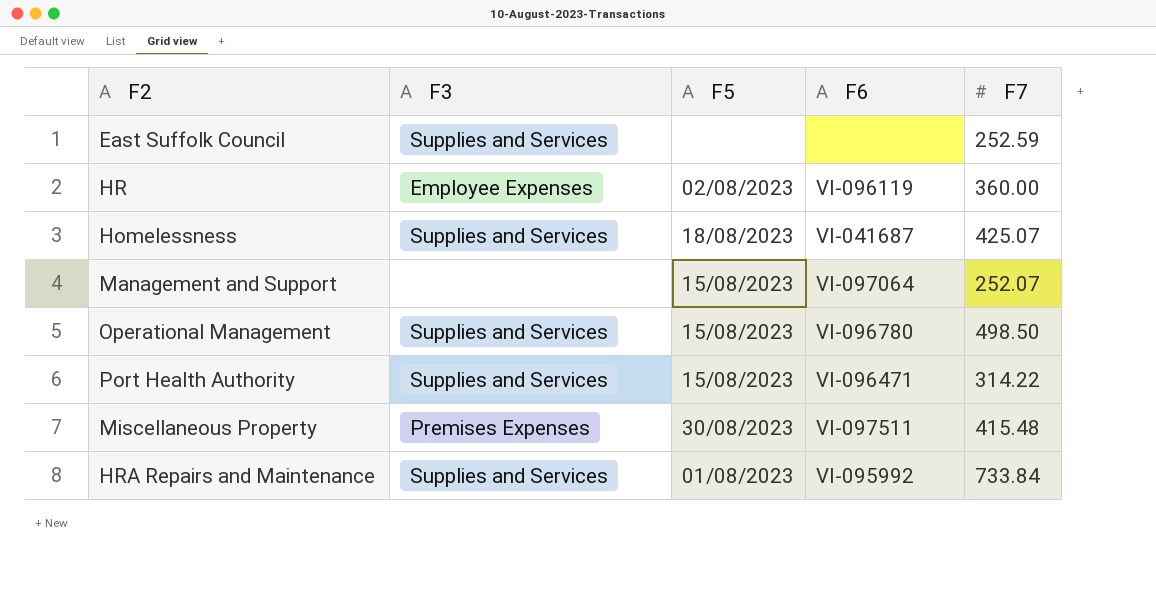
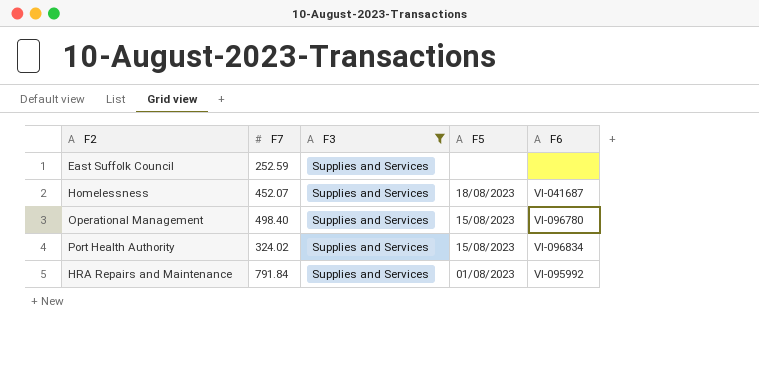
filter: none -> F3 = Supplies and Services
column F7 | position: 5 -> 2
Homelessness | F7: 425.07 -> 452.07
Operational Management | F7: 498.50 -> 498.40
Port Health Authority | F7: 314.22 -> 324.02
Port Health Authority | F6: VI-096471 -> VI-096834
HRA Repairs and Maintenance | F7: 733.84 -> 791.84

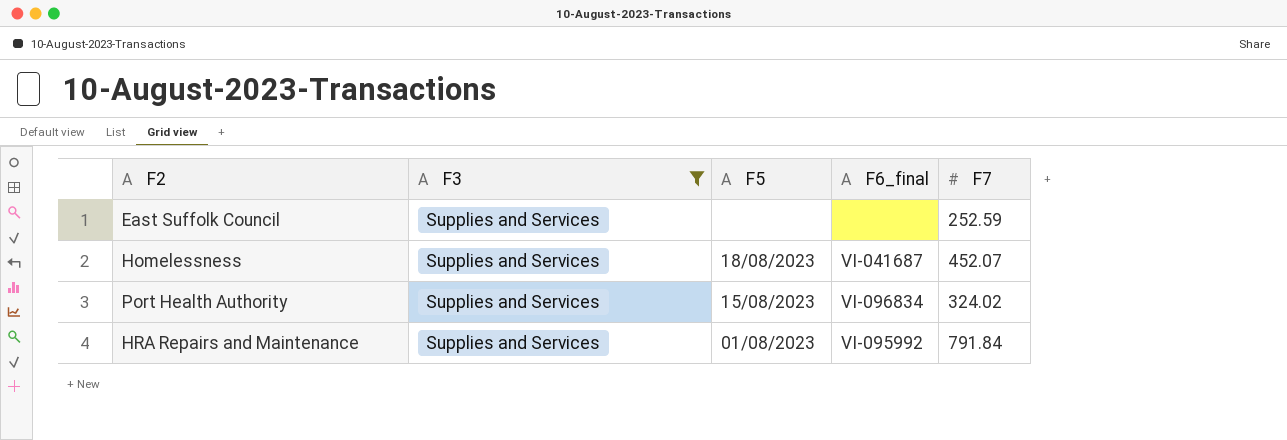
column name: F6 -> F6_final
column F7 | position: 2 -> 5
row Operational Management: 498.40 | Supplies and Services | 15/08/2023 | VI-096780 -> none

